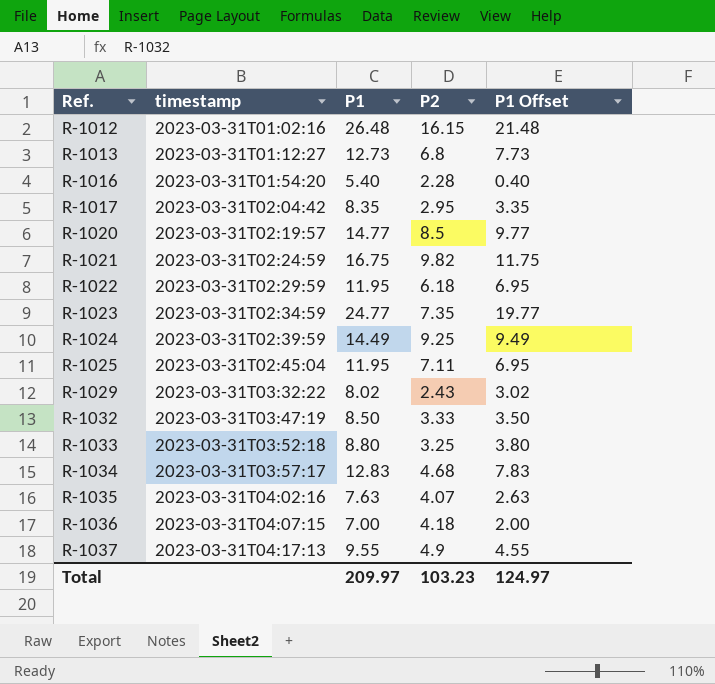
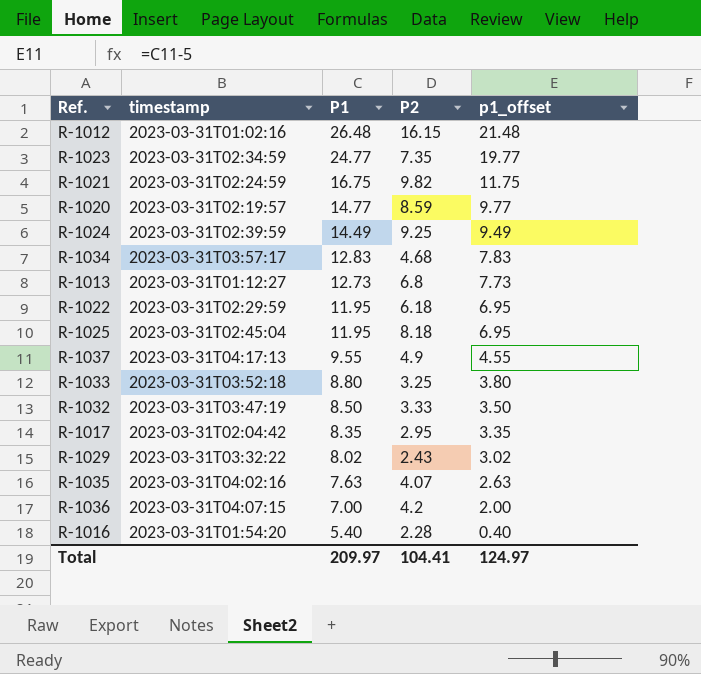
row order: Ref. ascending -> P1 descending
column name: P1 Offset -> p1_offset
R-1020 | P2: 8.5 -> 8.59
R-1025 | P2: 7.11 -> 8.18
R-1036 | P2: 4.18 -> 4.2
Total | P2: 103.23 -> 104.41

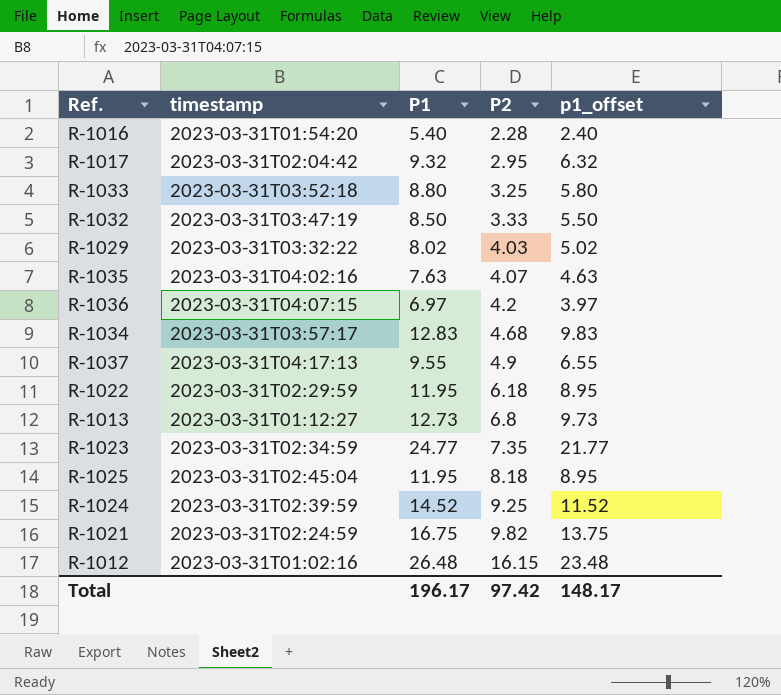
row order: P1 descending -> P2 ascending
column p1_offset | formula: [P1] - 5 -> [P1] - 3
row R-1020: 2023-03-31T02:19:57 | 14.77 | 8.59 | 9.77 -> none
R-1017 | P1: 8.35 -> 9.32
R-1029 | P2: 2.43 -> 4.03
R-1036 | P1: 7.00 -> 6.97
R-1024 | P1: 14.49 -> 14.52
Total | P1: 209.97 -> 196.17
Total | P2: 104.41 -> 97.42
Total | p1_offset: 124.97 -> 148.17

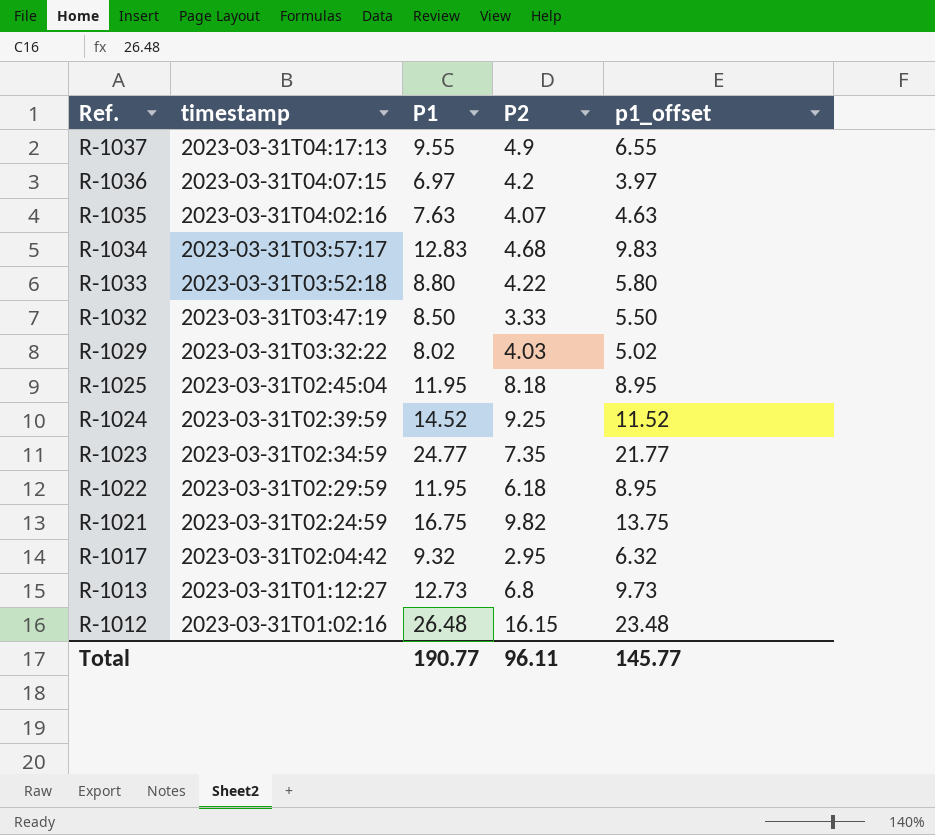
row order: P2 ascending -> Ref. descending
row R-1016: 2023-03-31T01:54:20 | 5.40 | 2.28 | 2.40 -> none
R-1033 | P2: 3.25 -> 4.22
Total | P1: 196.17 -> 190.77
Total | P2: 97.42 -> 96.11
Total | p1_offset: 148.17 -> 145.77

